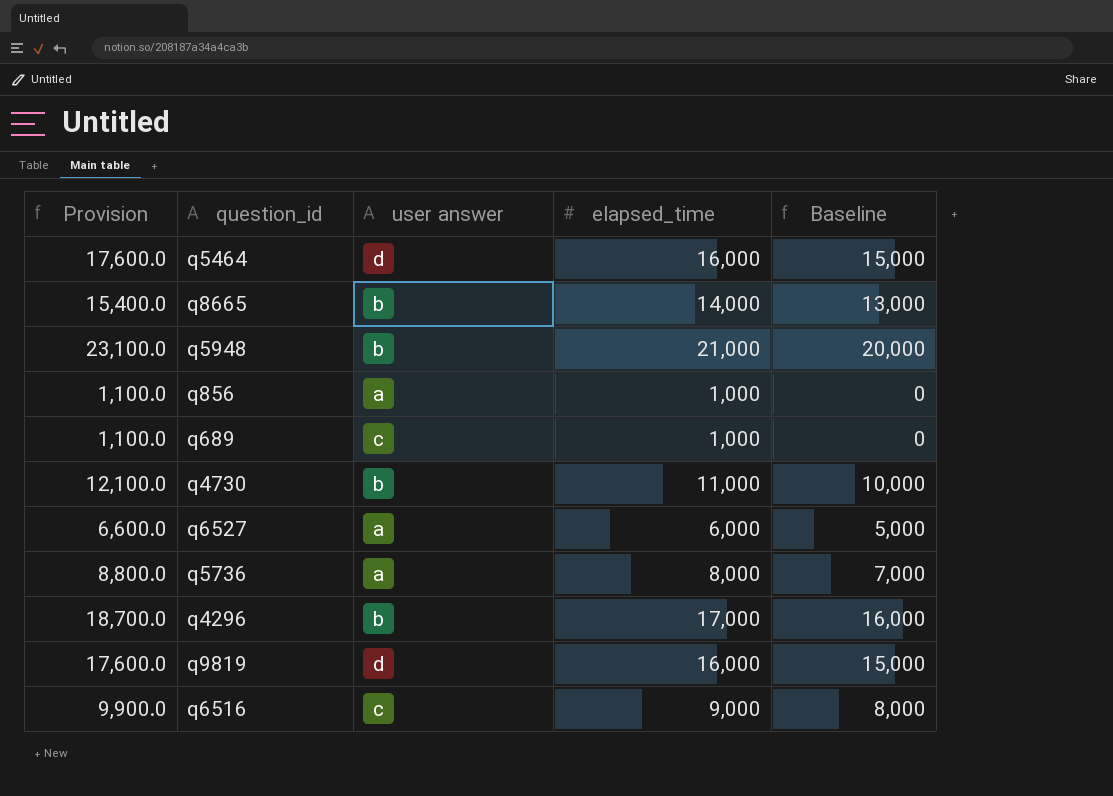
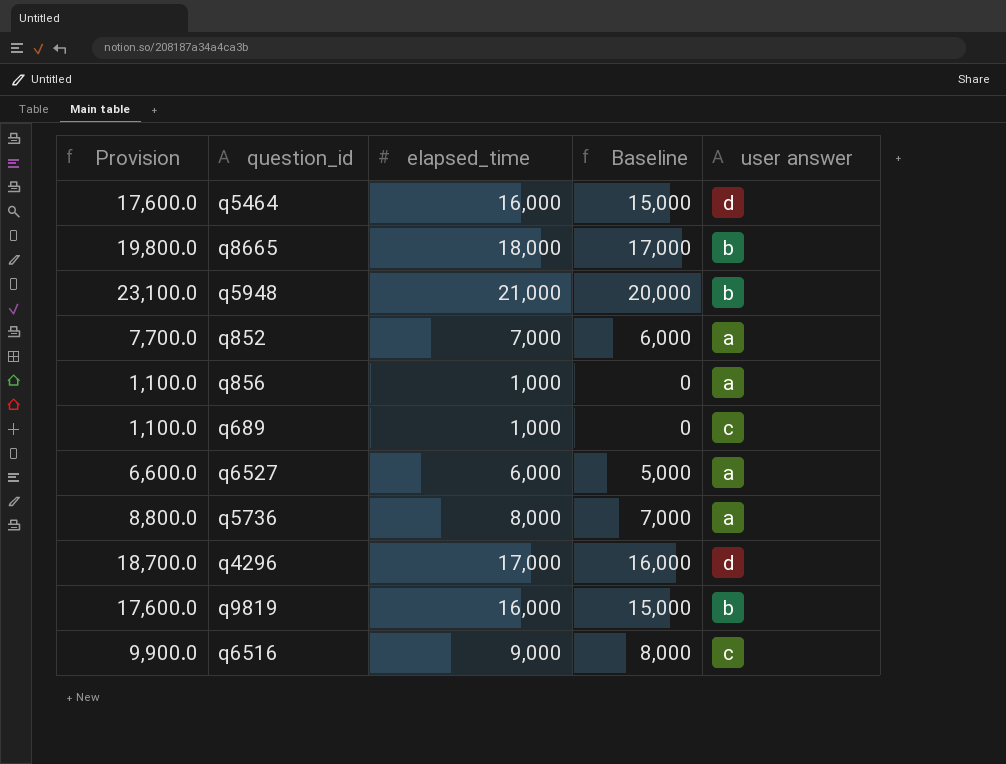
column user answer | position: 3 -> 5
row q4730: 12,100.0 | b | 11,000 | 10,000 -> none
q8665 | Provision: 15,400.0 -> 19,800.0
q8665 | elapsed_time: 14,000 -> 18,000
q8665 | Baseline: 13,000 -> 17,000
row q852: none -> 7,700.0 | 7,000 | 6,000 | a
q4296 | user answer: b -> d
q9819 | user answer: d -> b

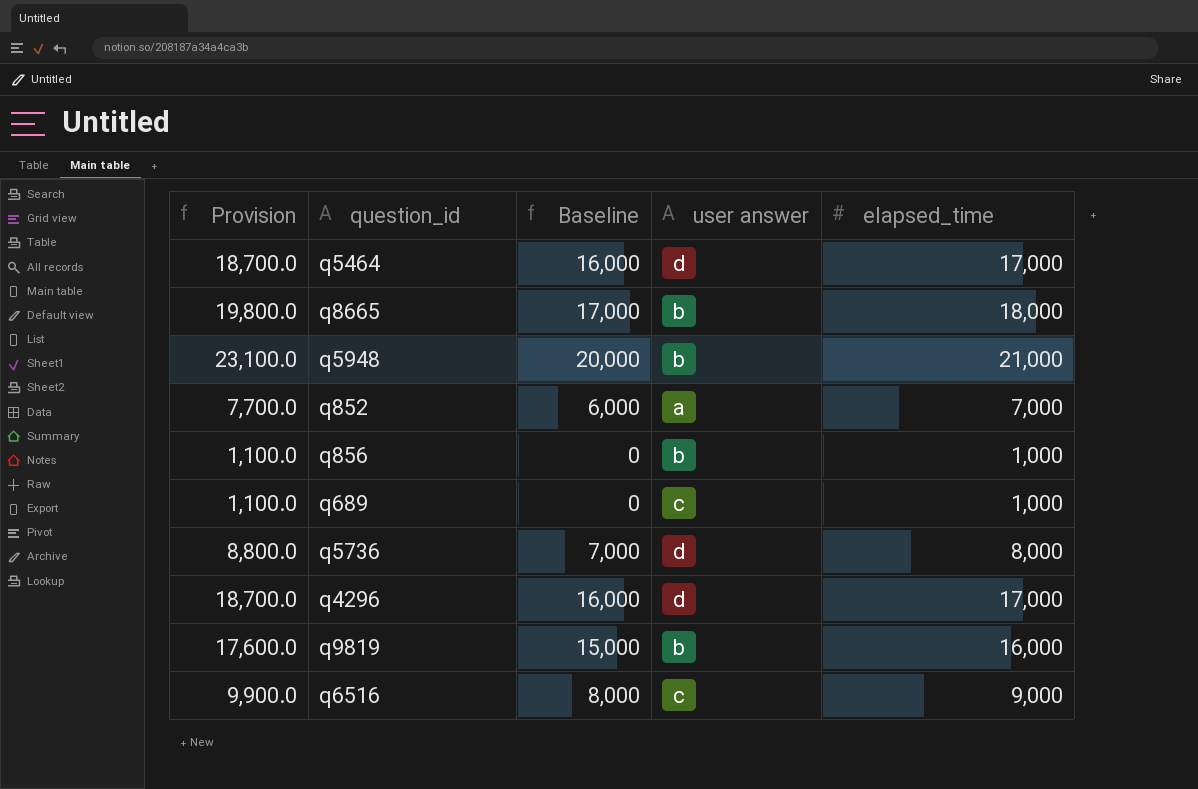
column elapsed_time | position: 3 -> 5
row q6527: 6,600.0 | 6,000 | 5,000 | a -> none
q5464 | Provision: 17,600.0 -> 18,700.0
q5464 | Baseline: 15,000 -> 16,000
q5464 | elapsed_time: 16,000 -> 17,000
q856 | user answer: a -> b
q5736 | user answer: a -> d

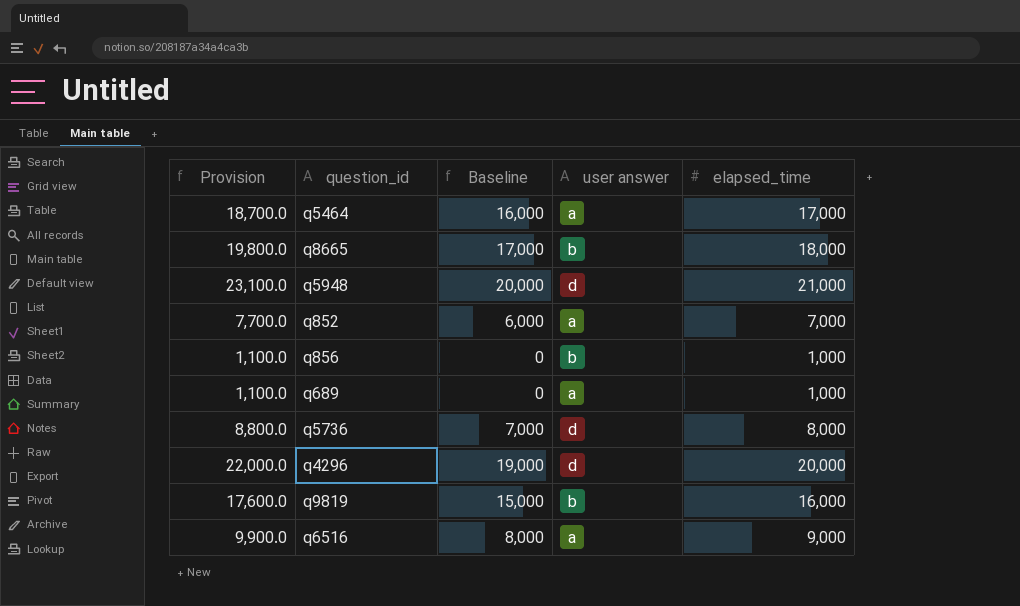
q5464 | user answer: d -> a
q5948 | user answer: b -> d
q689 | user answer: c -> a
q4296 | Provision: 18,700.0 -> 22,000.0
q4296 | Baseline: 16,000 -> 19,000
q4296 | elapsed_time: 17,000 -> 20,000
q6516 | user answer: c -> a

